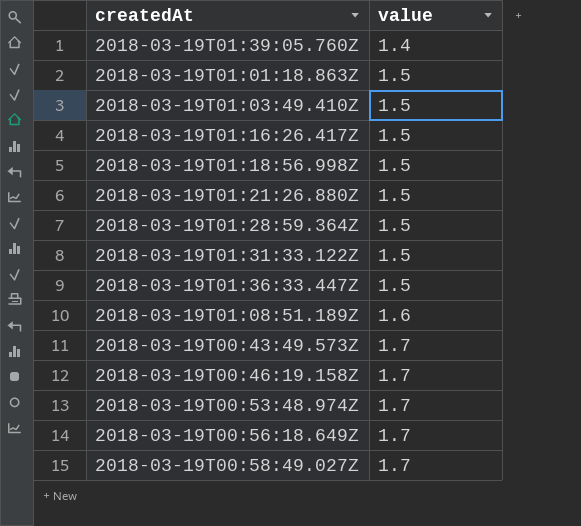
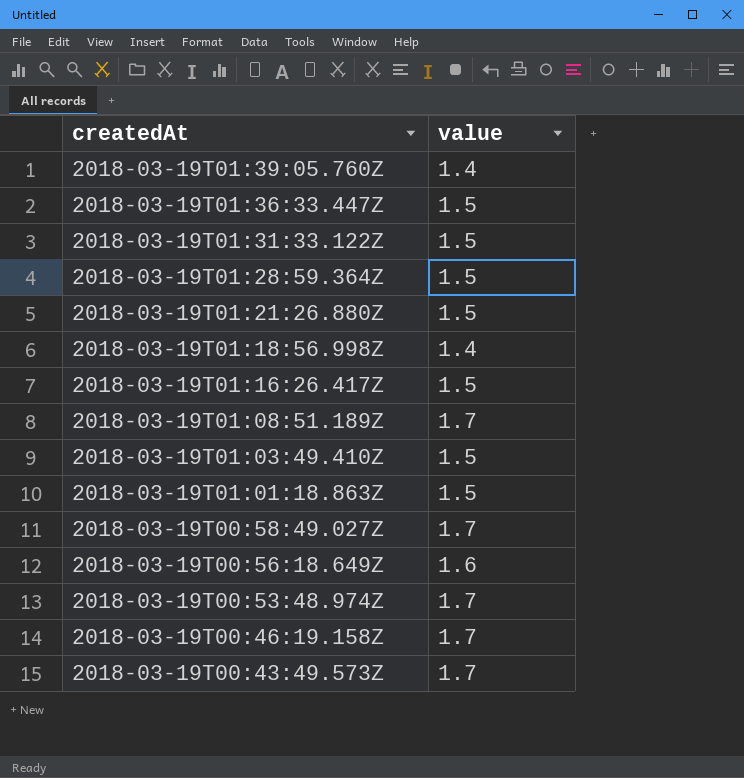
row order: value ascending -> createdAt descending
2018-03-19T01:18:56.998Z | value: 1.5 -> 1.4
2018-03-19T01:08:51.189Z | value: 1.6 -> 1.7
2018-03-19T00:56:18.649Z | value: 1.7 -> 1.6

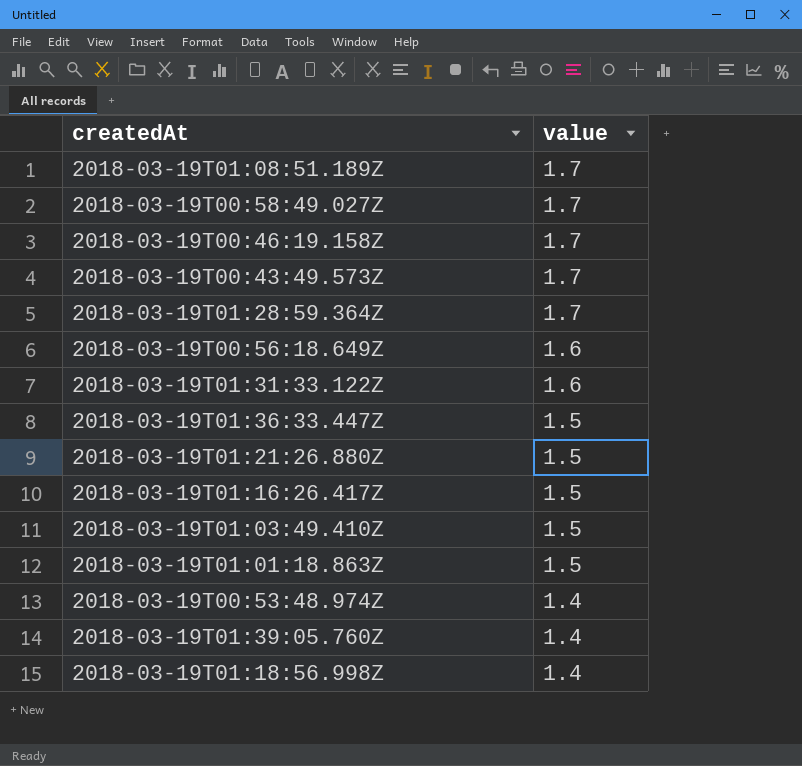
row order: createdAt descending -> value descending
2018-03-19T01:28:59.364Z | value: 1.5 -> 1.7
2018-03-19T01:31:33.122Z | value: 1.5 -> 1.6
2018-03-19T00:53:48.974Z | value: 1.7 -> 1.4

